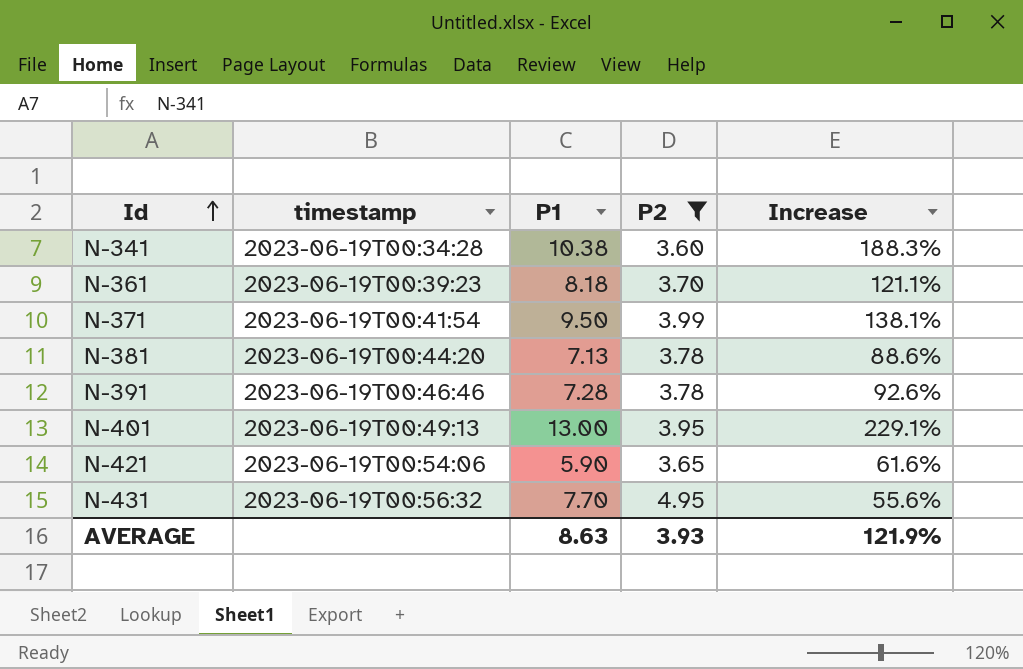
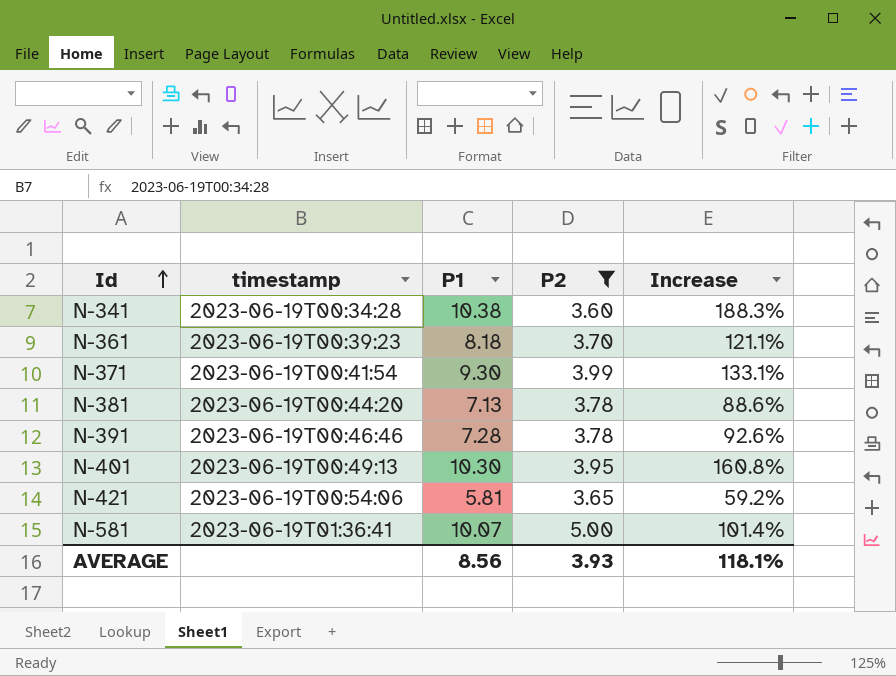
row N-431: 2023-06-19T00:56:32 | 7.70 | 4.95 | 55.6% -> none
N-371 | P1: 9.50 -> 9.30
N-371 | Increase: 138.1% -> 133.1%
N-401 | P1: 13.00 -> 10.30
N-401 | Increase: 229.1% -> 160.8%
N-421 | P1: 5.90 -> 5.81
N-421 | Increase: 61.6% -> 59.2%
row N-581: none -> 2023-06-19T01:36:41 | 10.07 | 5.00 | 101.4%
AVERAGE | P1: 8.63 -> 8.56
AVERAGE | Increase: 121.9% -> 118.1%

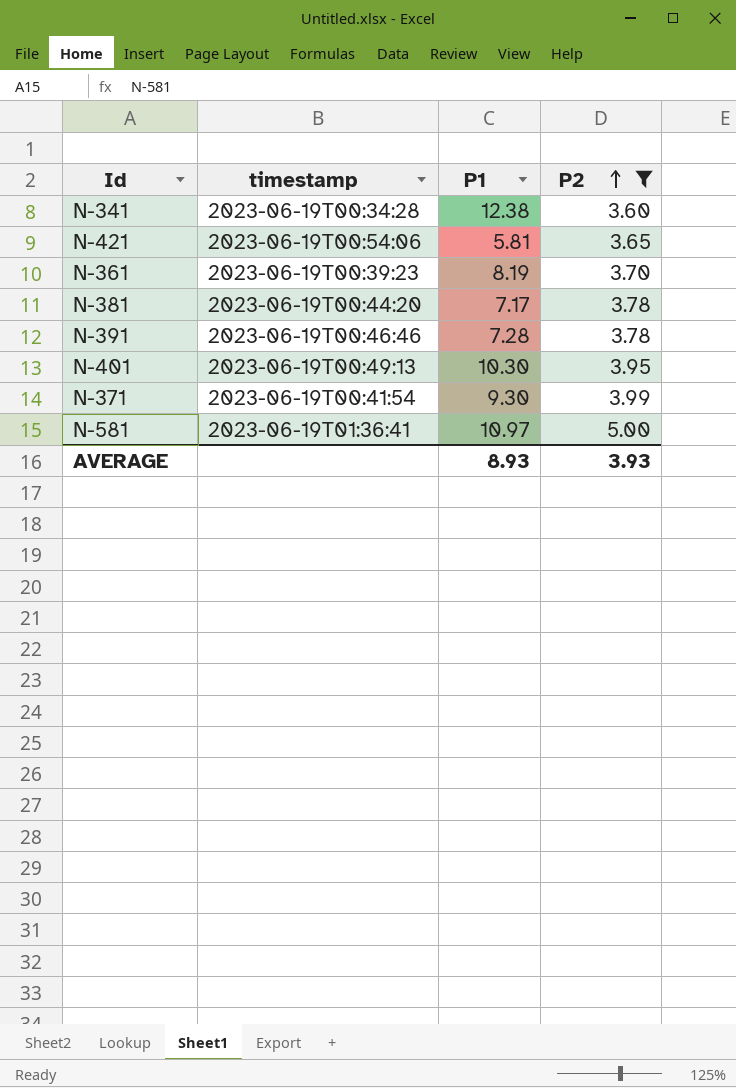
row order: Id ascending -> P2 ascending
column Increase | formula: ([P1] - [P2]) / [P2] -> none
N-341 | P1: 10.38 -> 12.38
N-361 | P1: 8.18 -> 8.19
N-381 | P1: 7.13 -> 7.17
N-581 | P1: 10.07 -> 10.97
AVERAGE | P1: 8.56 -> 8.93

